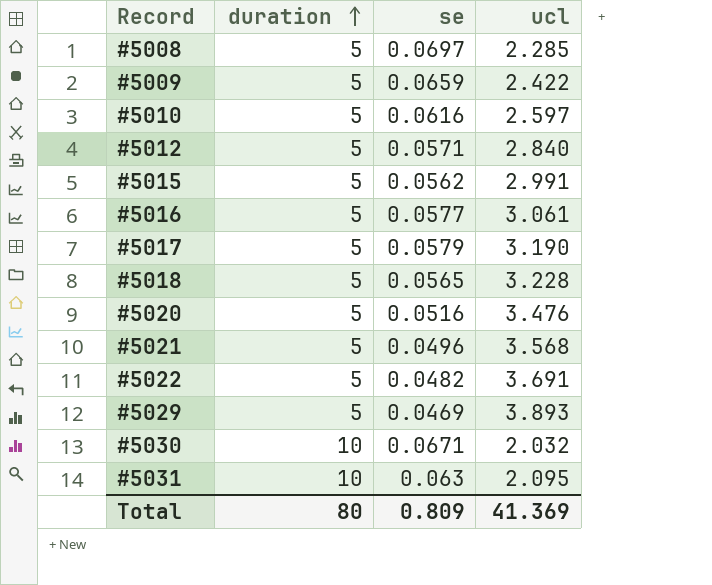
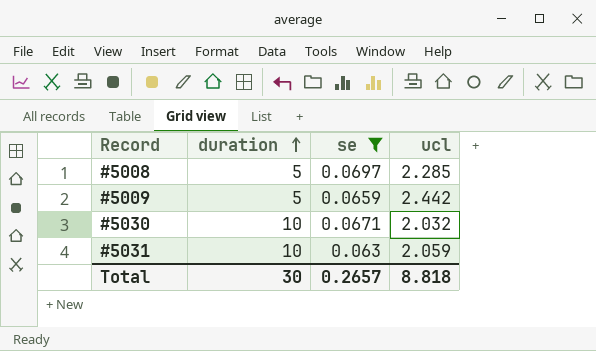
filter: none -> se >= 0.063
#5009 | ucl: 2.422 -> 2.442
#5031 | ucl: 2.095 -> 2.059
Total | duration: 80 -> 30
Total | se: 0.809 -> 0.2657
Total | ucl: 41.369 -> 8.818

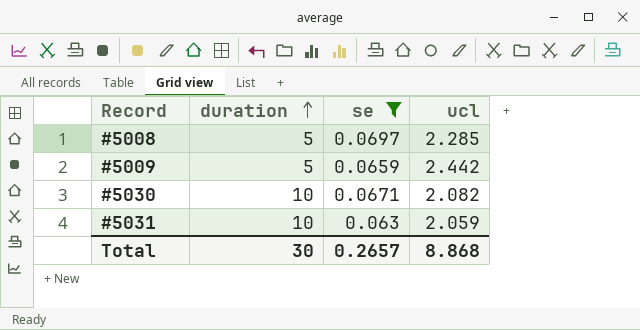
#5030 | ucl: 2.032 -> 2.082
Total | ucl: 8.818 -> 8.868

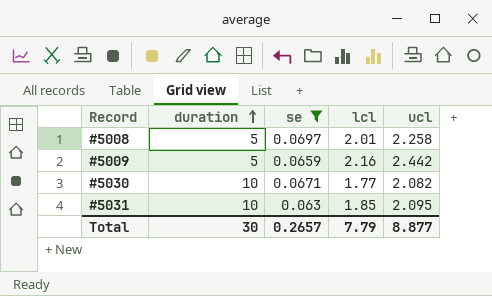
column lcl | position: none -> 4
#5008 | ucl: 2.285 -> 2.258
#5031 | ucl: 2.059 -> 2.095
Total | ucl: 8.868 -> 8.877

